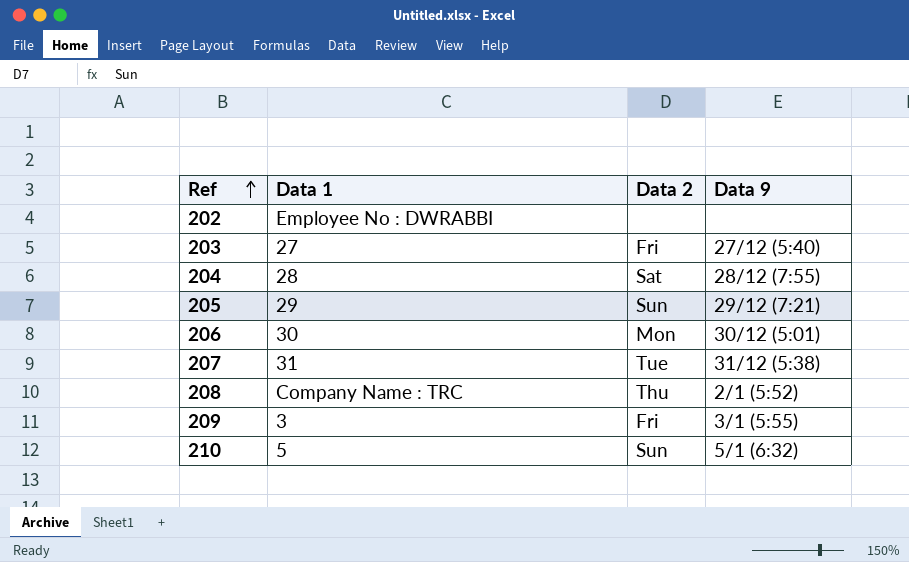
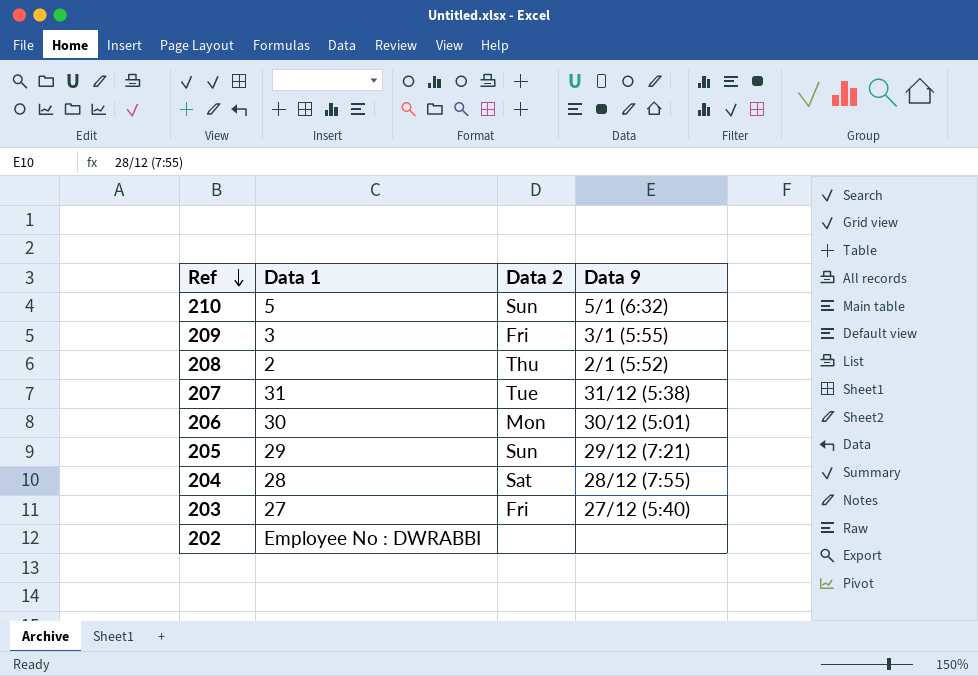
row order: Ref ascending -> Ref descending
208 | Data 1: Company Name : TRC -> 2

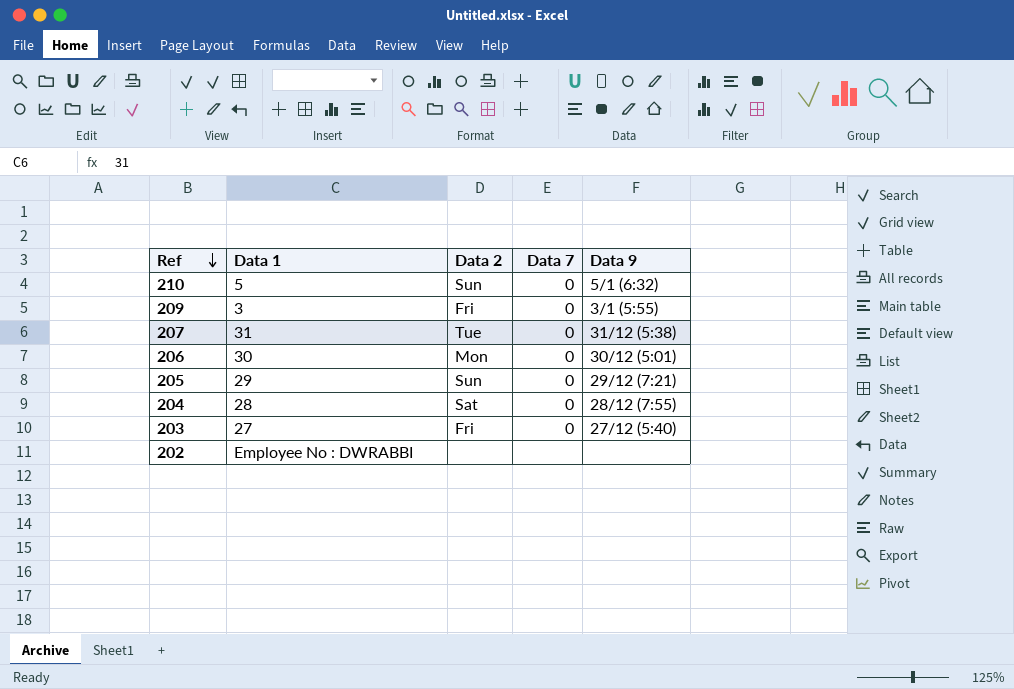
column Data 7 | position: none -> 4
row 208: 2 | Thu | 2/1 (5:52) -> none

